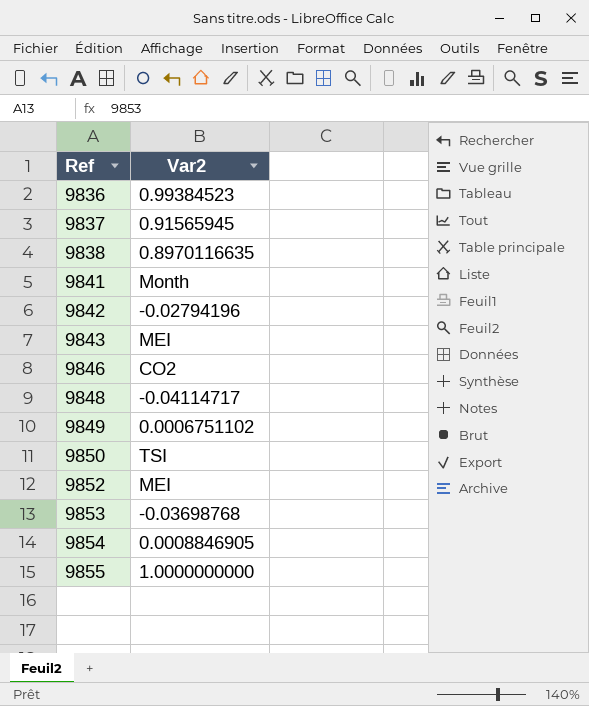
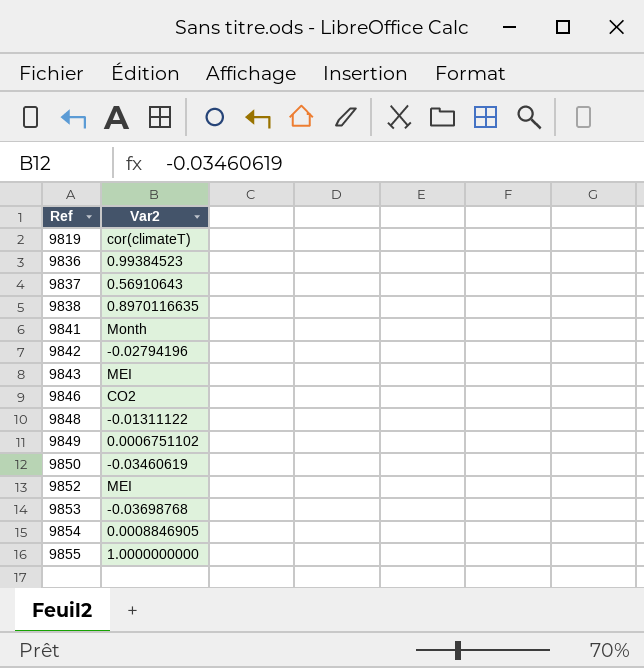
row 9819: none -> cor(climateT)
9837 | Var2: 0.91565945 -> 0.56910643
9848 | Var2: -0.04114717 -> -0.01311122
9850 | Var2: TSI -> -0.03460619

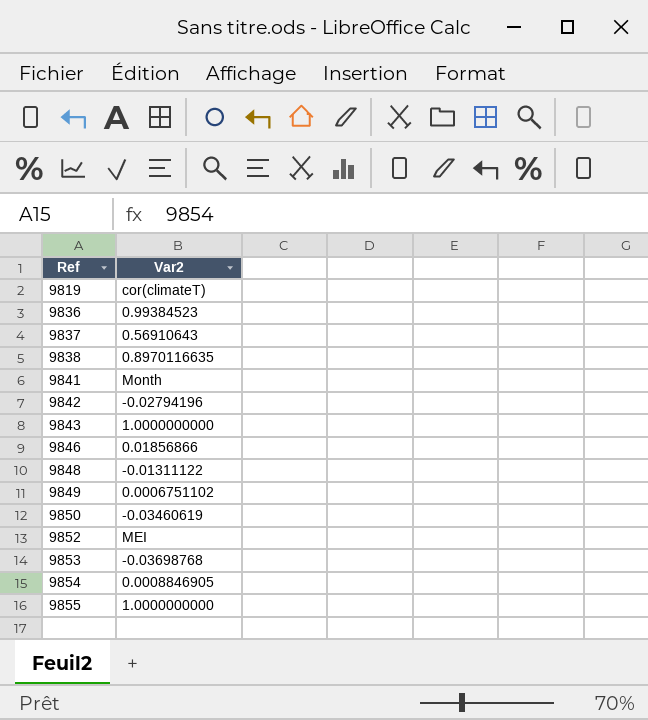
9843 | Var2: MEI -> 1.0000000000
9846 | Var2: CO2 -> 0.01856866

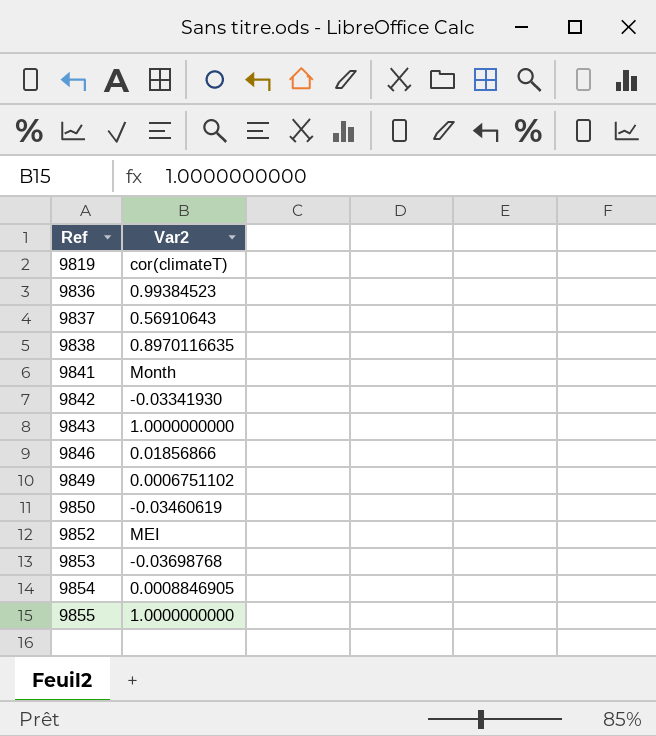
row 9848: -0.01311122 -> none
9842 | Var2: -0.02794196 -> -0.03341930

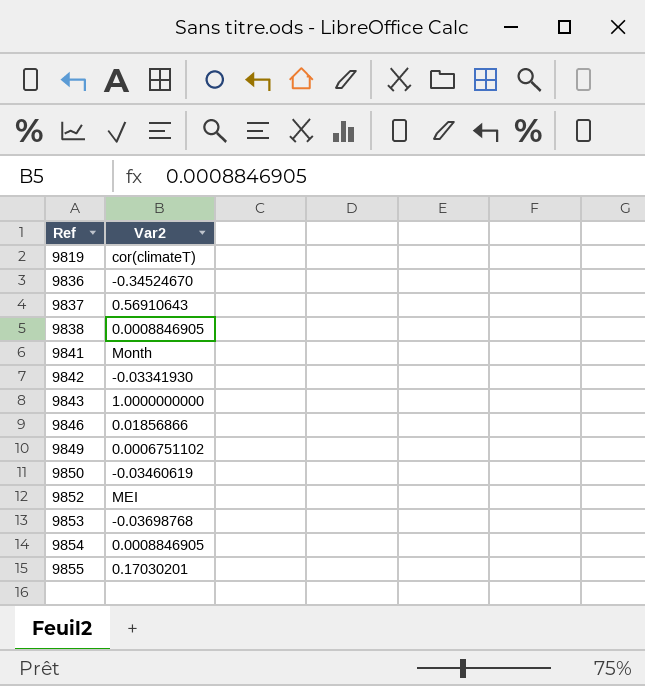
9836 | Var2: 0.99384523 -> -0.34524670
9838 | Var2: 0.8970116635 -> 0.0008846905
9855 | Var2: 1.0000000000 -> 0.17030201

